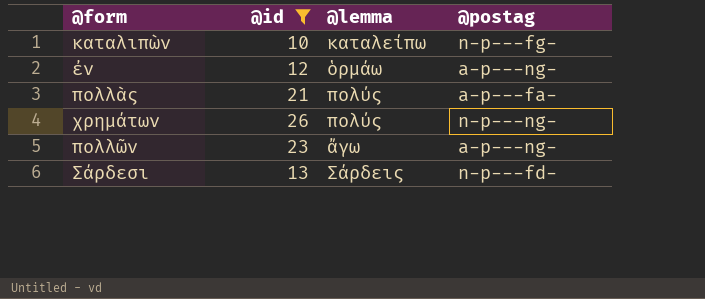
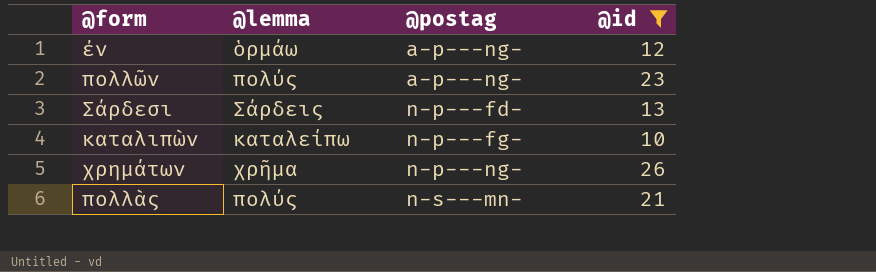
row order: none -> @postag ascending
column @id | position: 2 -> 4
πολλῶν | @lemma: ἄγω -> πολύς
χρημάτων | @lemma: πολύς -> χρῆμα
πολλὰς | @postag: a-p---fa- -> n-s---mn-

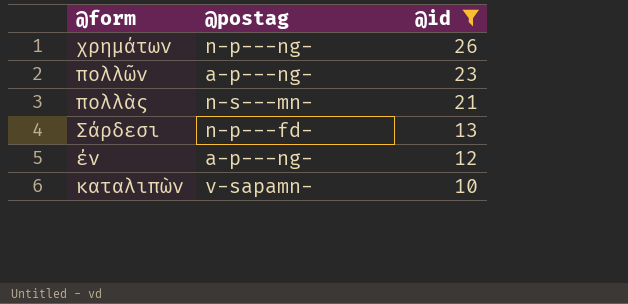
row order: @postag ascending -> @id descending
column @lemma | position: 2 -> none
καταλιπὼν | @postag: n-p---fg- -> v-sapamn-

